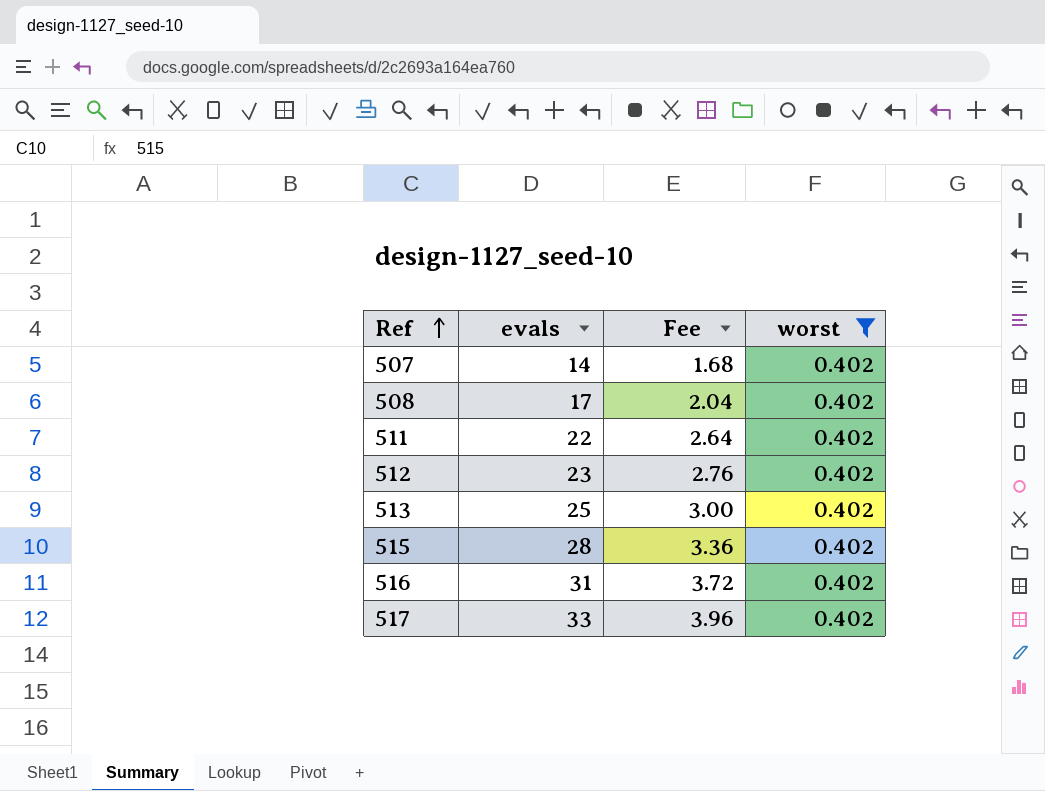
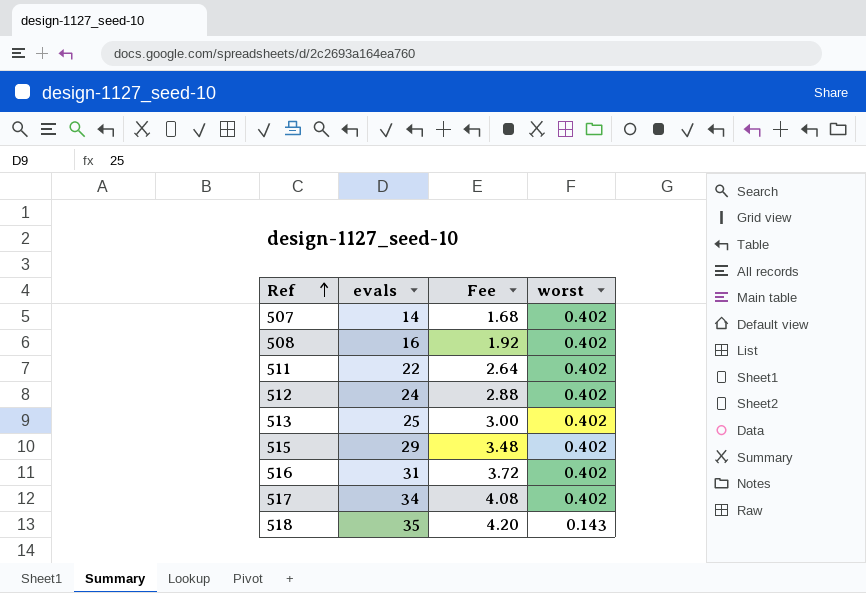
filter: worst = 0.402 -> none
508 | evals: 17 -> 16
508 | Fee: 2.04 -> 1.92
512 | evals: 23 -> 24
512 | Fee: 2.76 -> 2.88
515 | evals: 28 -> 29
515 | Fee: 3.36 -> 3.48
517 | evals: 33 -> 34
517 | Fee: 3.96 -> 4.08

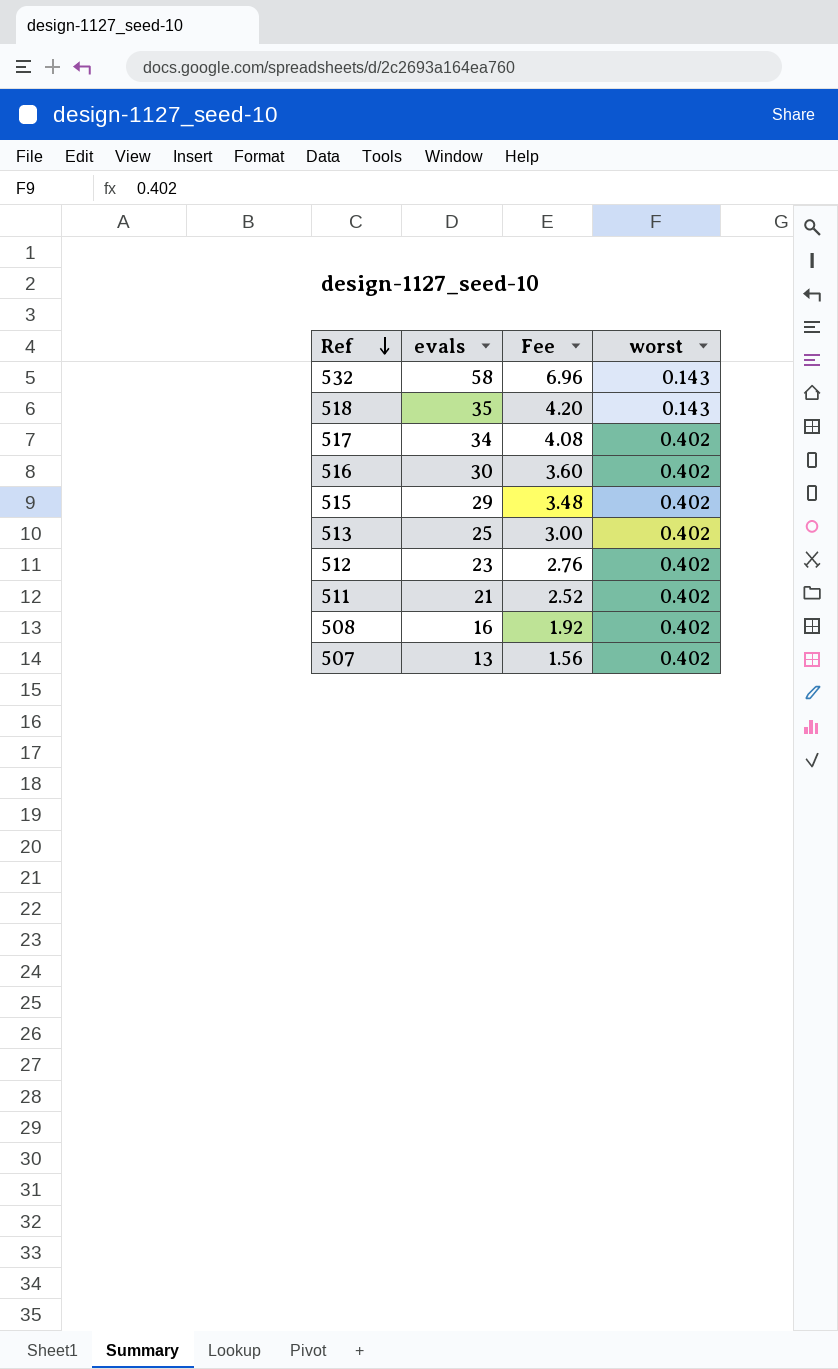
row order: Ref ascending -> Ref descending
row 532: none -> 58 | 6.96 | 0.143
516 | evals: 31 -> 30
516 | Fee: 3.72 -> 3.60
512 | evals: 24 -> 23
512 | Fee: 2.88 -> 2.76
511 | evals: 22 -> 21
511 | Fee: 2.64 -> 2.52
507 | evals: 14 -> 13
507 | Fee: 1.68 -> 1.56

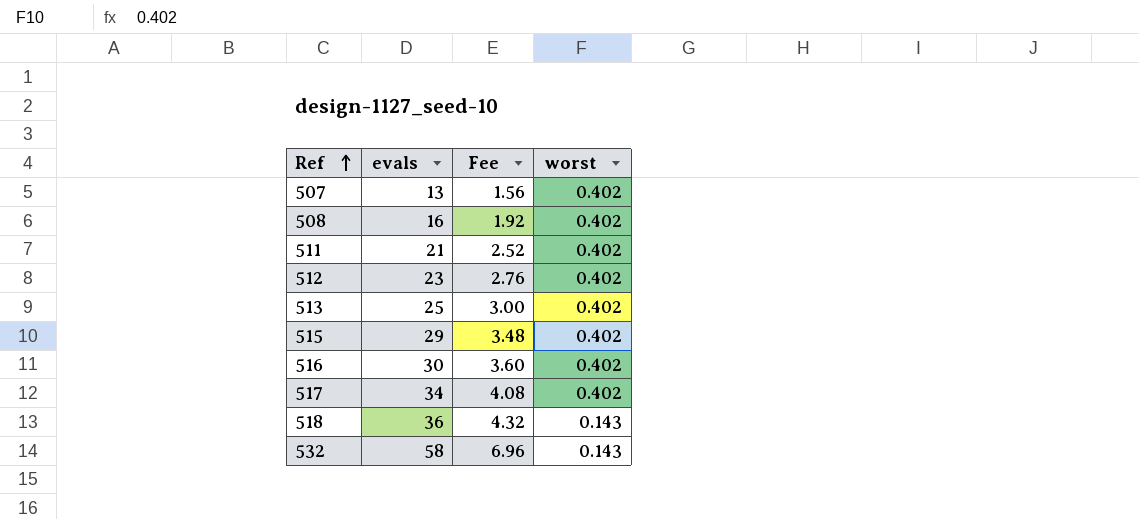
row order: Ref descending -> Ref ascending
518 | evals: 35 -> 36
518 | Fee: 4.20 -> 4.32

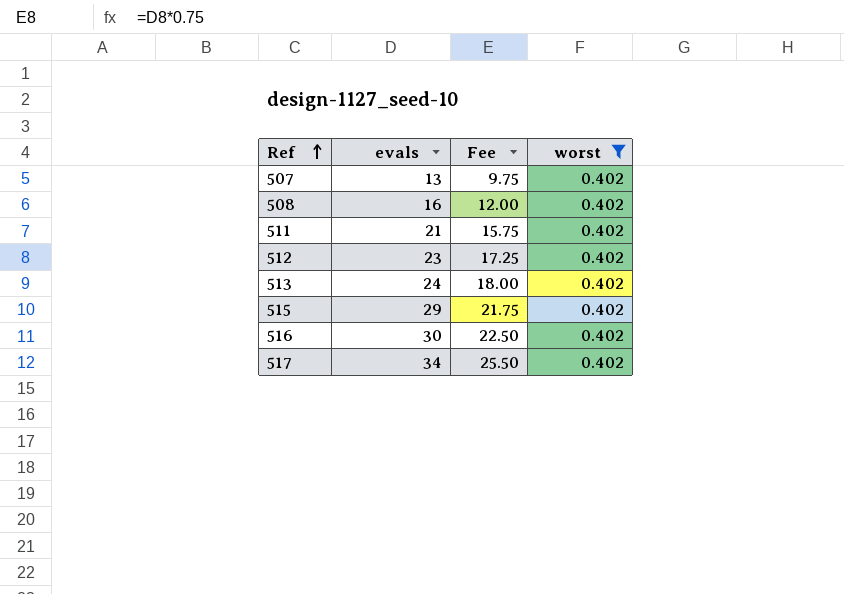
filter: none -> worst = 0.402
column Fee | formula: [evals] * 0.12 -> [evals] * 0.75
513 | evals: 25 -> 24

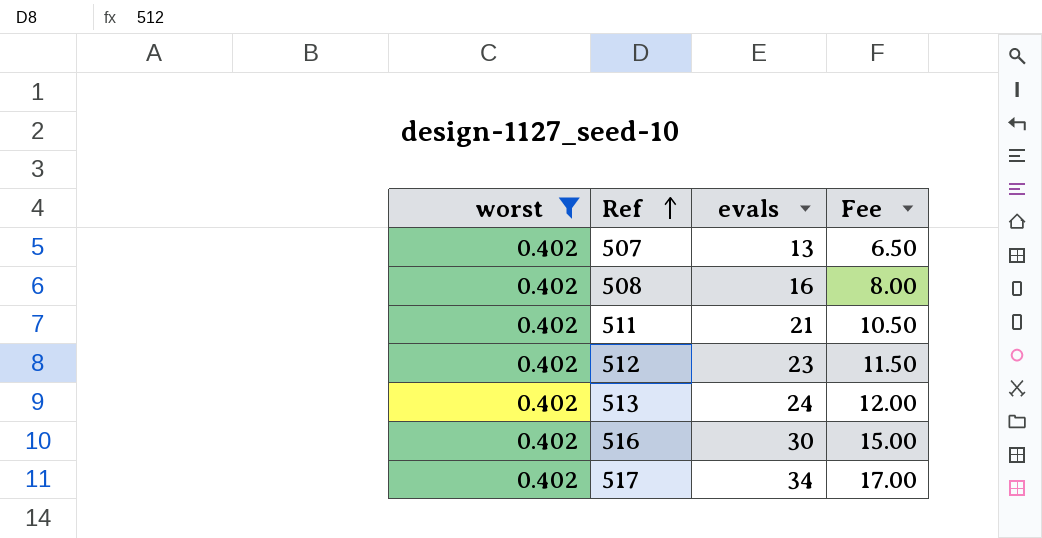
column worst | position: 4 -> 1
column Fee | formula: [evals] * 0.75 -> [evals] * 0.5
row 515: 29 | 21.75 | 0.402 -> none

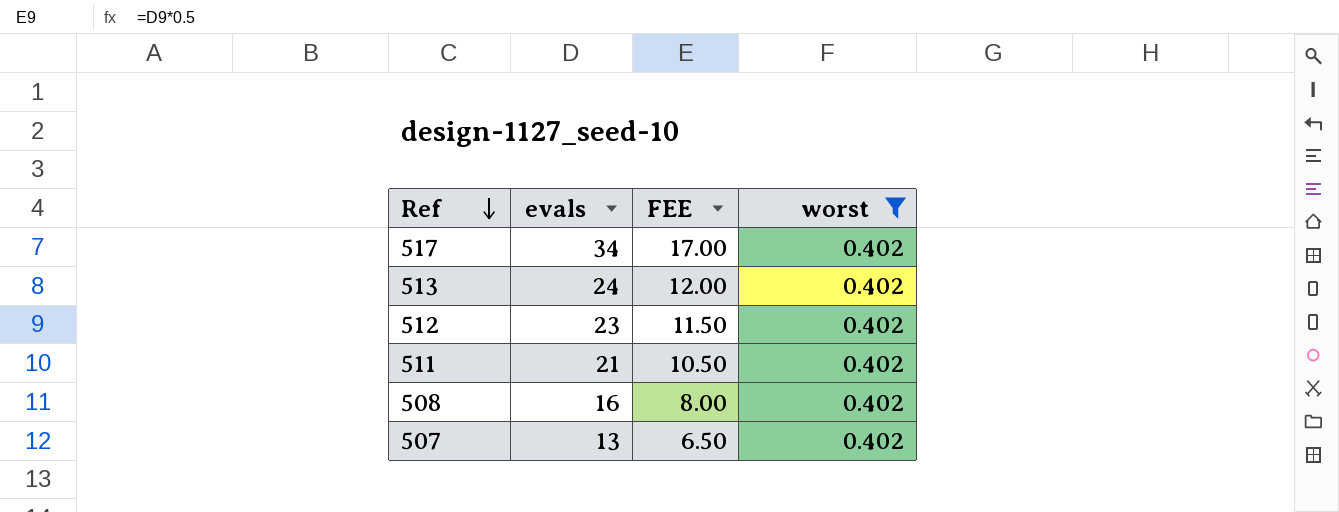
row order: Ref ascending -> Ref descending
column name: Fee -> FEE
column worst | position: 1 -> 4
row 516: 0.402 | 30 | 15.00 -> none

